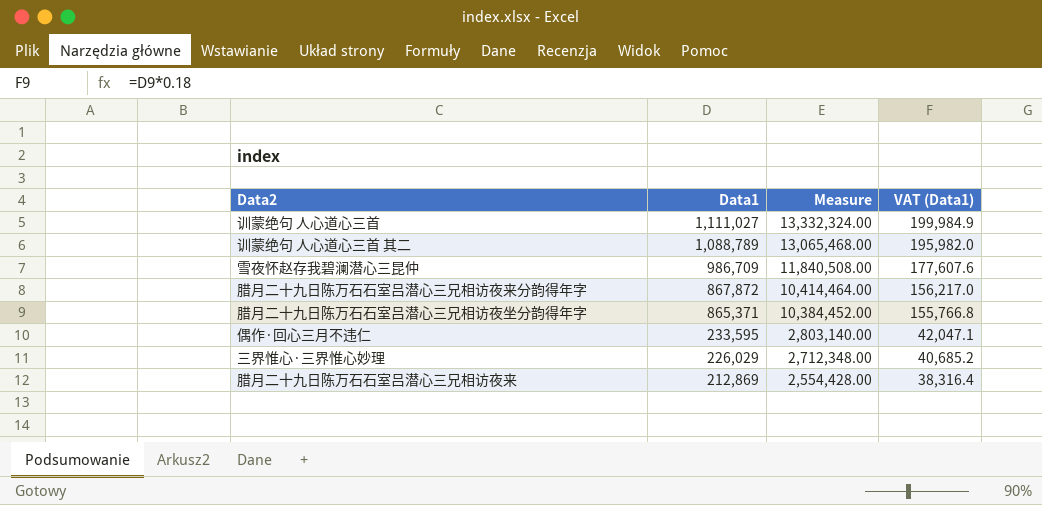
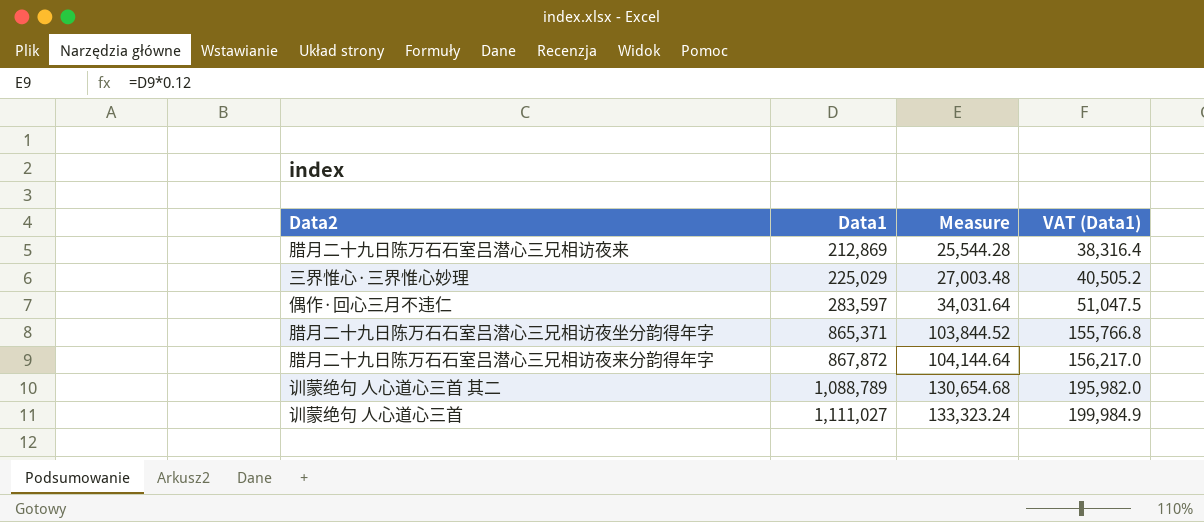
row order: Data1 descending -> Data1 ascending
column Measure | formula: [Data1] * 12 -> [Data1] * 0.12
row 雪夜怀赵存我碧澜潜心三昆仲: 986,709 | 11,840,508.00 | 177,607.6 -> none
三界惟心·三界惟心妙理 | Data1: 226,029 -> 225,029
三界惟心·三界惟心妙理 | VAT (Data1): 40,685.2 -> 40,505.2
偶作·回心三月不违仁 | Data1: 233,595 -> 283,597
偶作·回心三月不违仁 | VAT (Data1): 42,047.1 -> 51,047.5

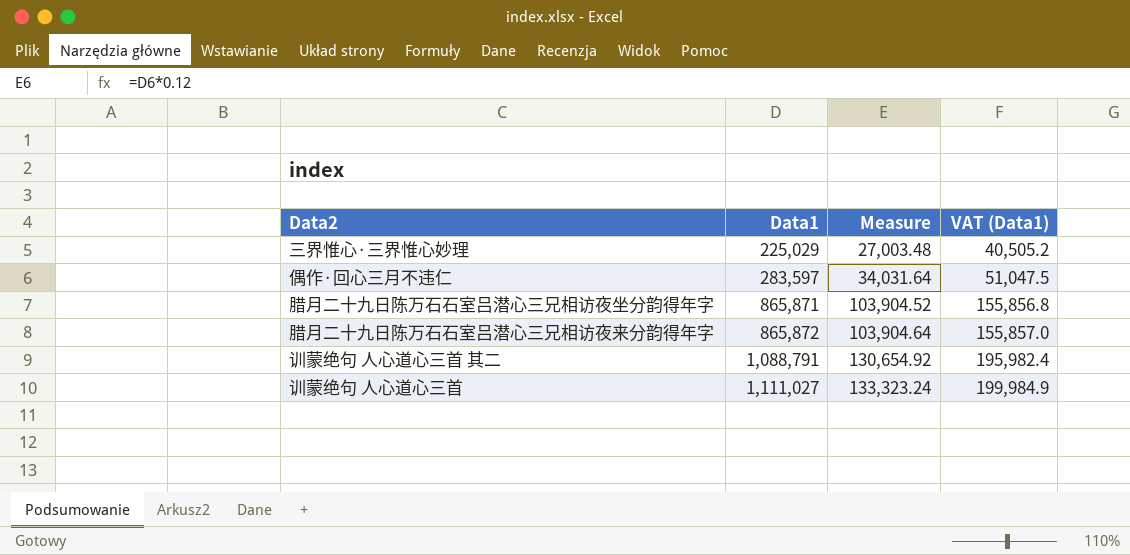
row 腊月二十九日陈万石石室吕潜心三兄相访夜来: 212,869 | 25,544.28 | 38,316.4 -> none
腊月二十九日陈万石石室吕潜心三兄相访夜坐分韵得年字 | Data1: 865,371 -> 865,871
腊月二十九日陈万石石室吕潜心三兄相访夜坐分韵得年字 | Measure: 103,844.52 -> 103,904.52
腊月二十九日陈万石石室吕潜心三兄相访夜坐分韵得年字 | VAT (Data1): 155,766.8 -> 155,856.8
腊月二十九日陈万石石室吕潜心三兄相访夜来分韵得年字 | Data1: 867,872 -> 865,872
腊月二十九日陈万石石室吕潜心三兄相访夜来分韵得年字 | Measure: 104,144.64 -> 103,904.64
腊月二十九日陈万石石室吕潜心三兄相访夜来分韵得年字 | VAT (Data1): 156,217.0 -> 155,857.0
训蒙绝句 人心道心三首 其二 | Data1: 1,088,789 -> 1,088,791
训蒙绝句 人心道心三首 其二 | Measure: 130,654.68 -> 130,654.92
训蒙绝句 人心道心三首 其二 | VAT (Data1): 195,982.0 -> 195,982.4

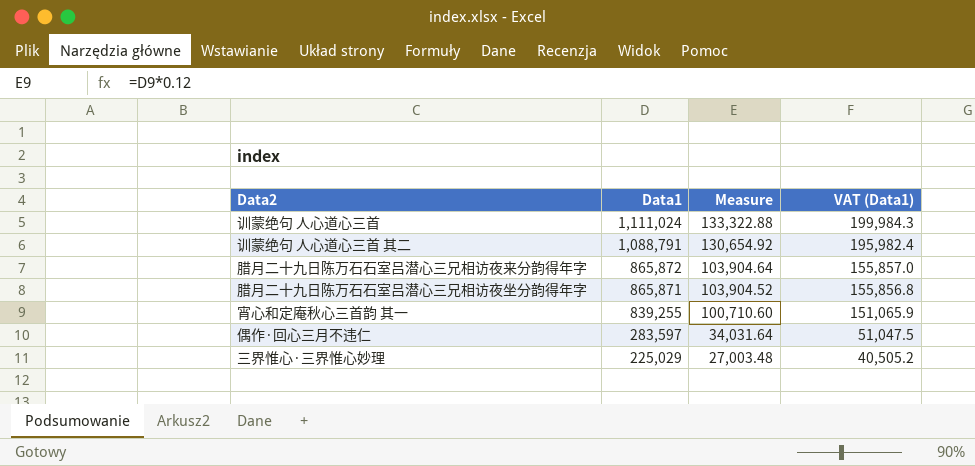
row order: Data1 ascending -> Data1 descending
训蒙绝句 人心道心三首 | Data1: 1,111,027 -> 1,111,024
训蒙绝句 人心道心三首 | Measure: 133,323.24 -> 133,322.88
训蒙绝句 人心道心三首 | VAT (Data1): 199,984.9 -> 199,984.3
row 宵心和定庵秋心三首韵 其一: none -> 839,255 | 100,710.60 | 151,065.9

